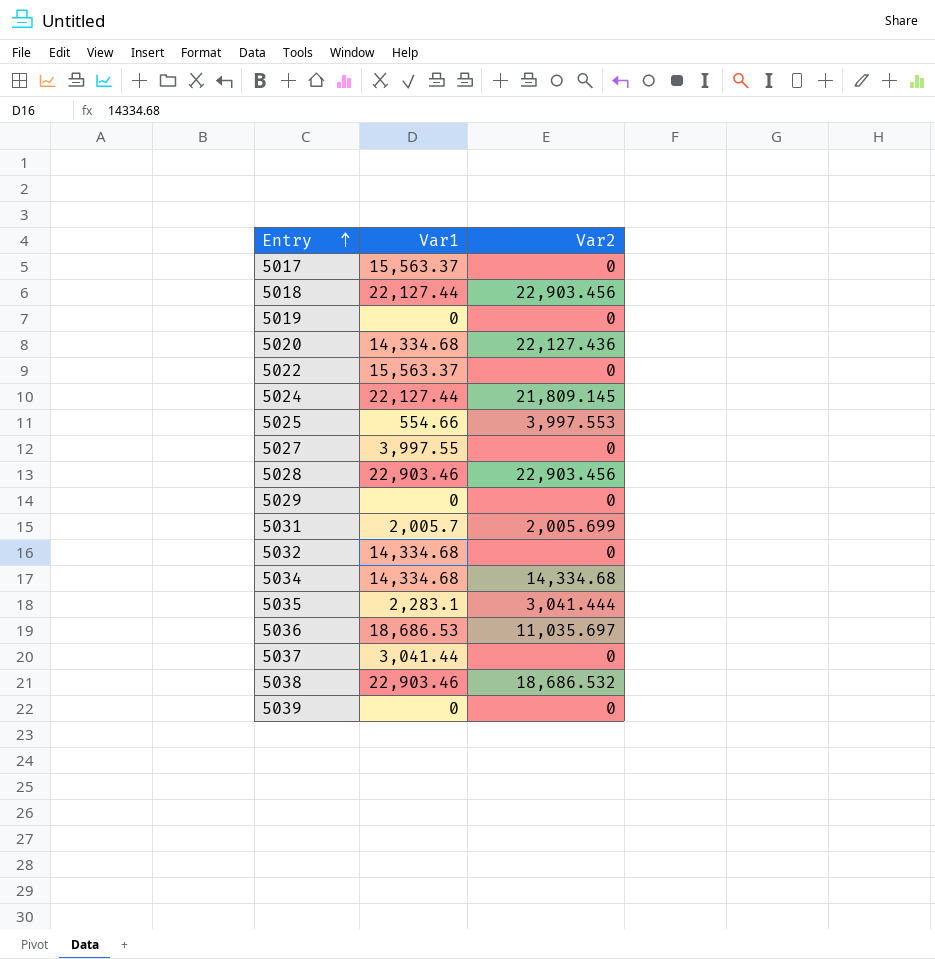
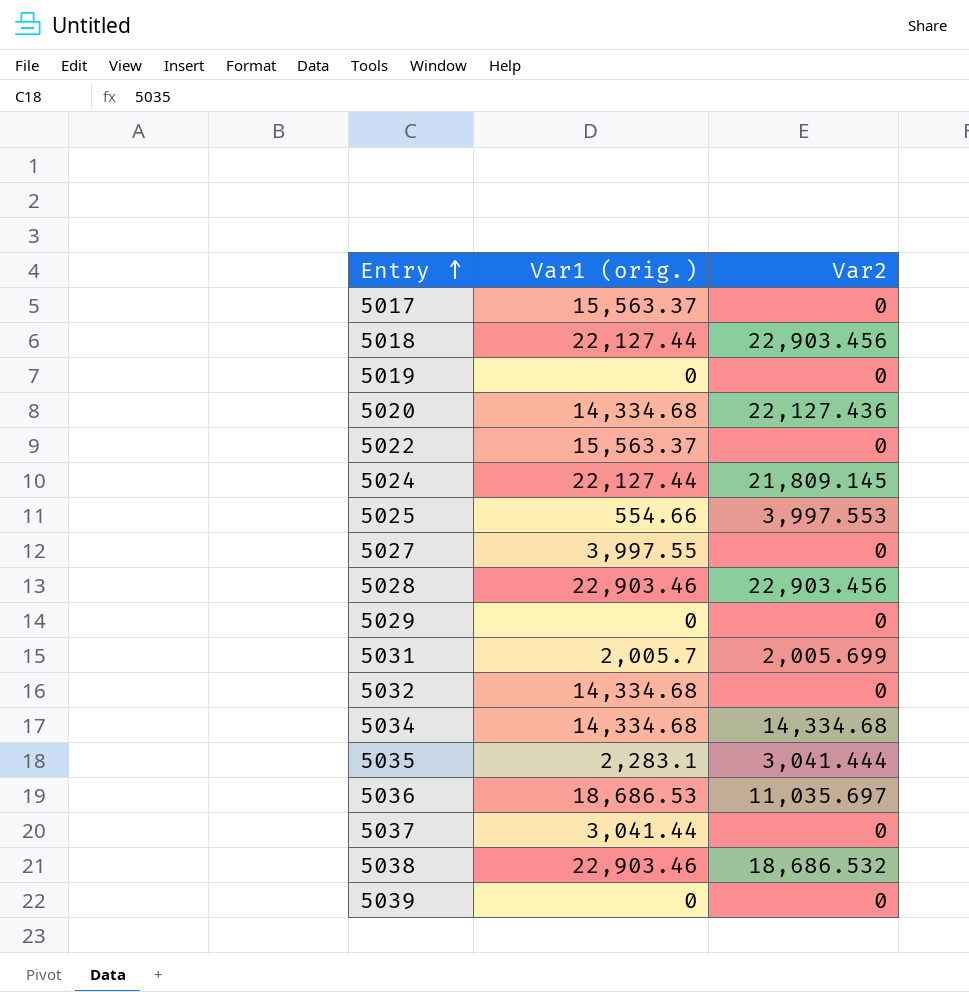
column name: Var1 -> Var1 (orig.)

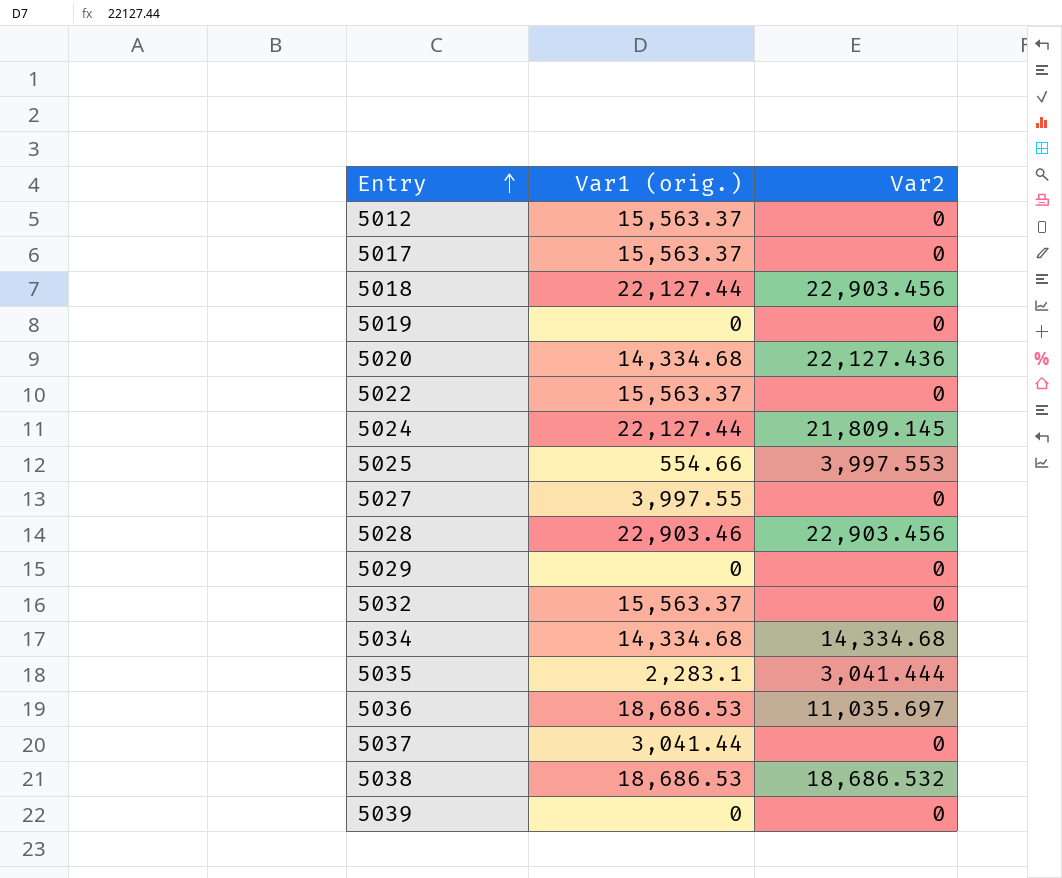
row 5031: 2,005.7 | 2,005.699 -> none
row 5012: none -> 15,563.37 | 0
5032 | Var1 (orig.): 14,334.68 -> 15,563.37
5038 | Var1 (orig.): 22,903.46 -> 18,686.53

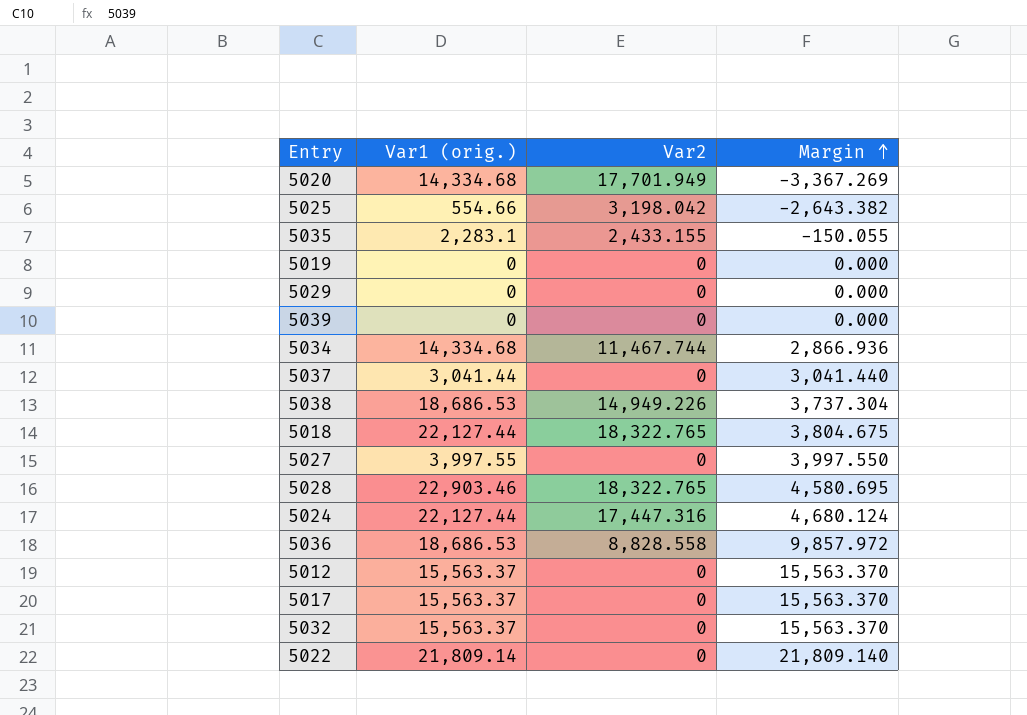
row order: Entry ascending -> Margin ascending
column Margin | formula: none -> [Var1 (orig.)] - [Var2]
5020 | Var2: 22,127.436 -> 17,701.949
5025 | Var2: 3,997.553 -> 3,198.042
5035 | Var2: 3,041.444 -> 2,433.155
5034 | Var2: 14,334.68 -> 11,467.744
5038 | Var2: 18,686.532 -> 14,949.226
5018 | Var2: 22,903.456 -> 18,322.765
5028 | Var2: 22,903.456 -> 18,322.765
5024 | Var2: 21,809.145 -> 17,447.316
5036 | Var2: 11,035.697 -> 8,828.558
5022 | Var1 (orig.): 15,563.37 -> 21,809.14

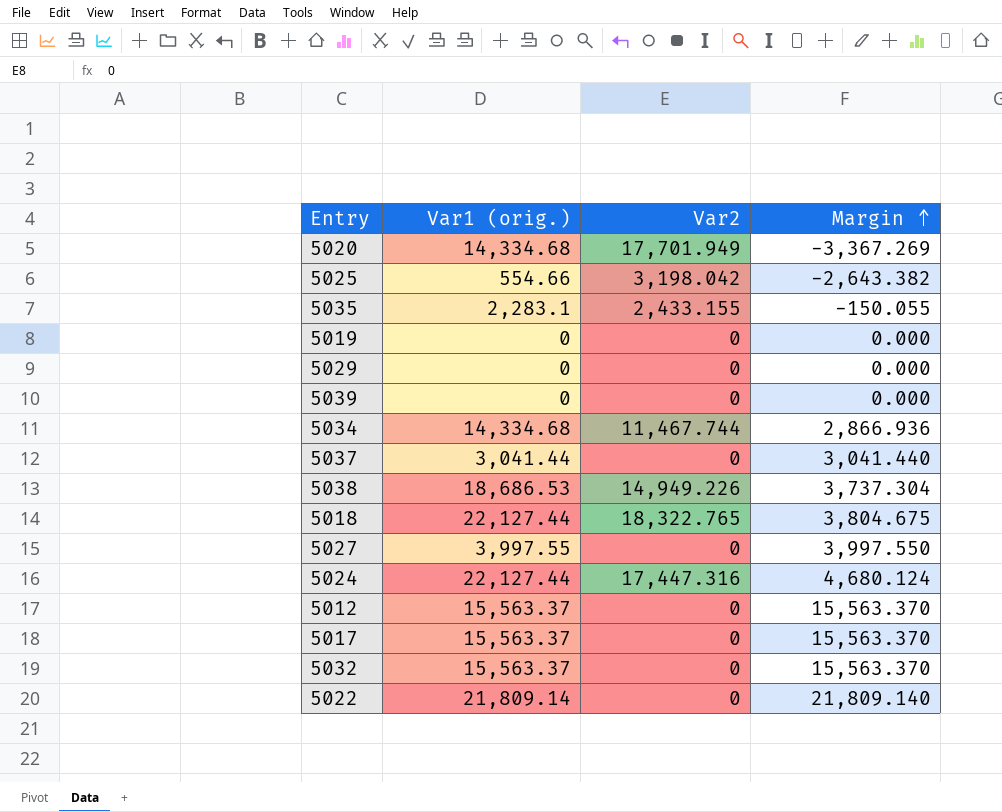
row 5028: 22,903.46 | 18,322.765 | 4,580.695 -> none
row 5036: 18,686.53 | 8,828.558 | 9,857.972 -> none

